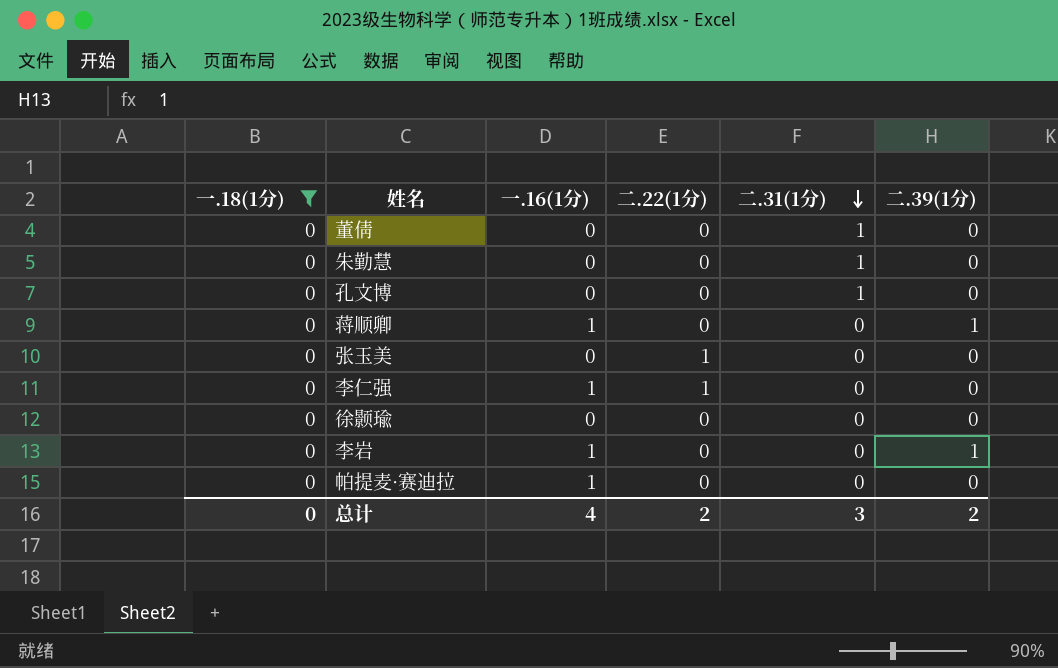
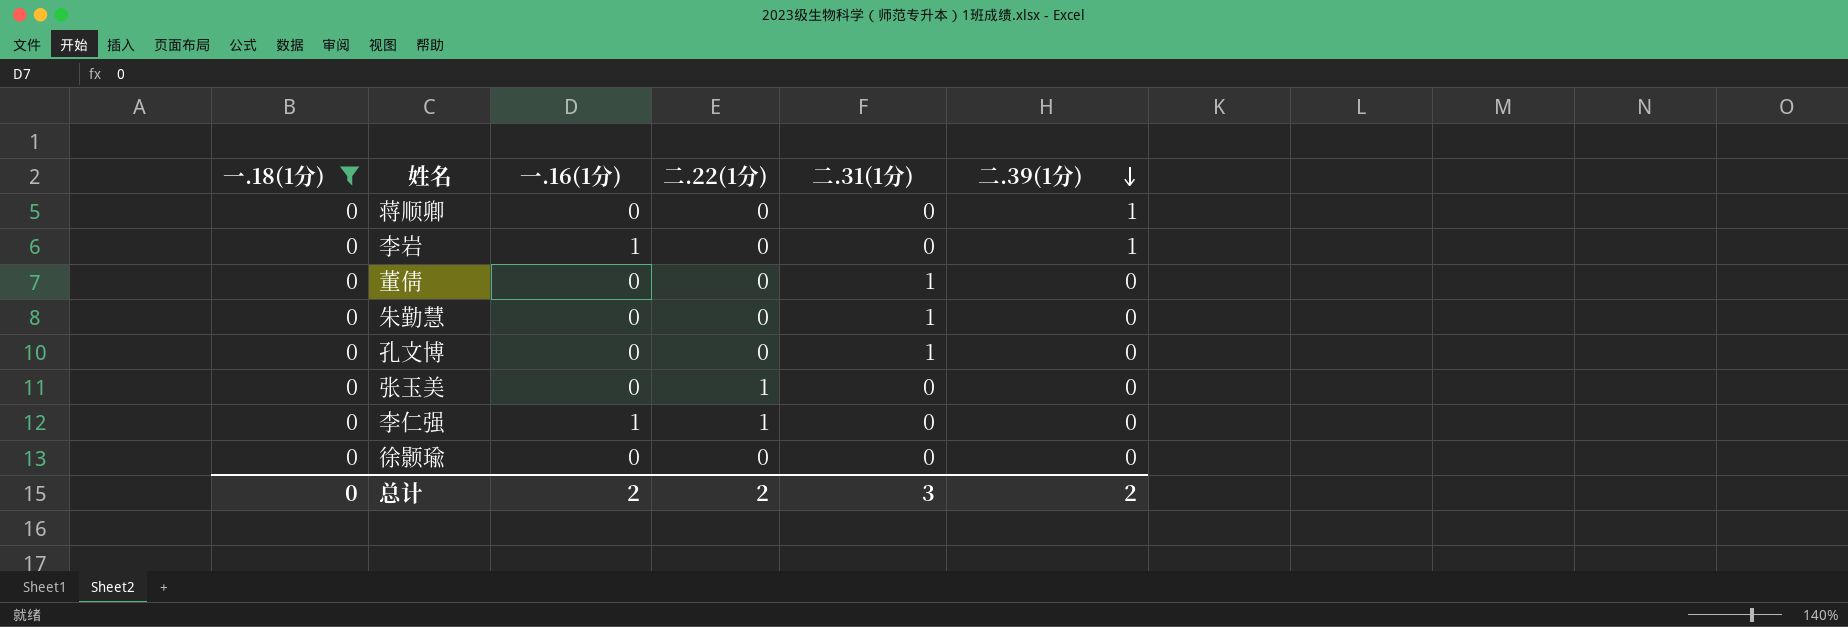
row order: 二.31(1分) descending -> 二.39(1分) descending
row 帕提麦·赛迪拉: 0 | 1 | 0 | 0 | 0 -> none
蒋顺卿 | 一.16(1分): 1 -> 0
总计 | 一.16(1分): 4 -> 2

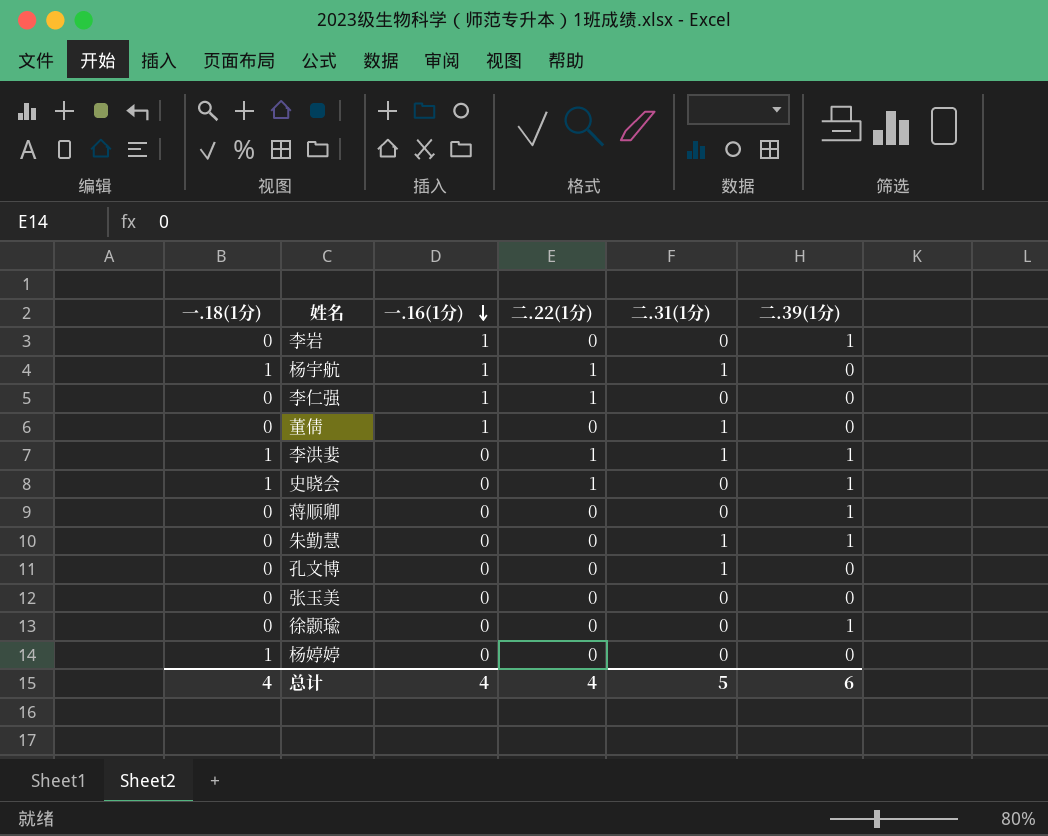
filter: 一.18(1分) = 0 -> none
row order: 二.39(1分) descending -> 一.16(1分) descending
董倩 | 一.16(1分): 0 -> 1
朱勤慧 | 二.39(1分): 0 -> 1
张玉美 | 二.22(1分): 1 -> 0
徐颢瑜 | 二.39(1分): 0 -> 1
总计 | 一.18(1分): 0 -> 4
总计 | 一.16(1分): 2 -> 4
总计 | 二.22(1分): 2 -> 4
总计 | 二.31(1分): 3 -> 5
总计 | 二.39(1分): 2 -> 6

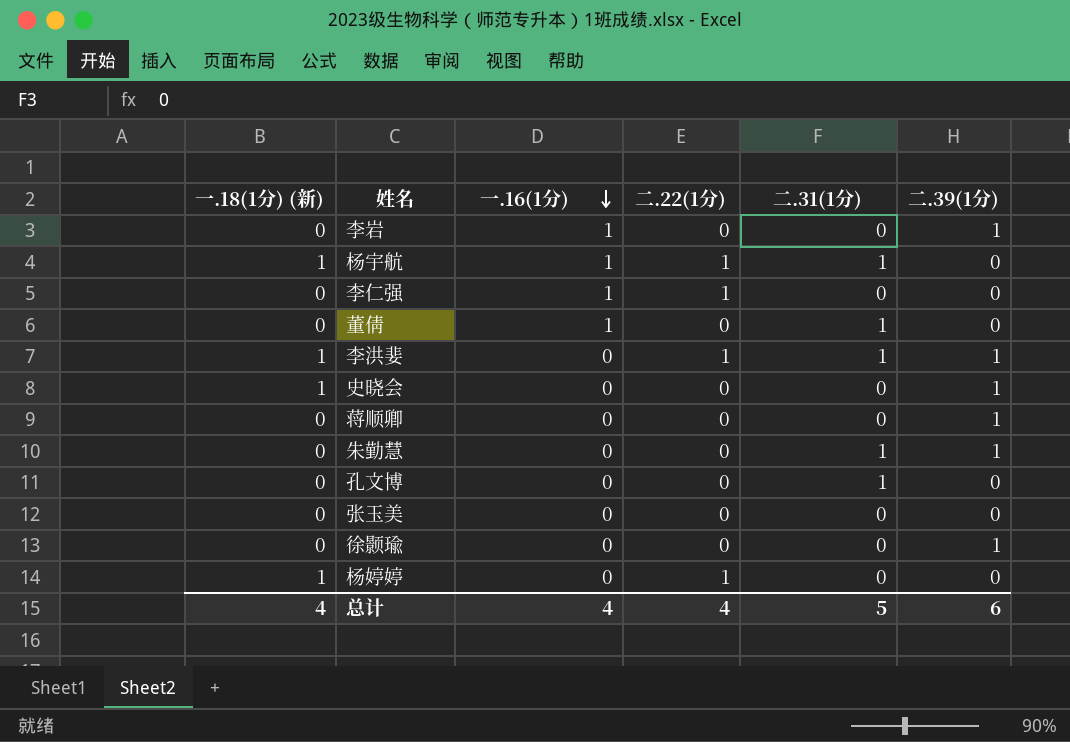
column name: 一.18(1分) -> 一.18(1分) (新)
史晓会 | 二.22(1分): 1 -> 0
杨婷婷 | 二.22(1分): 0 -> 1

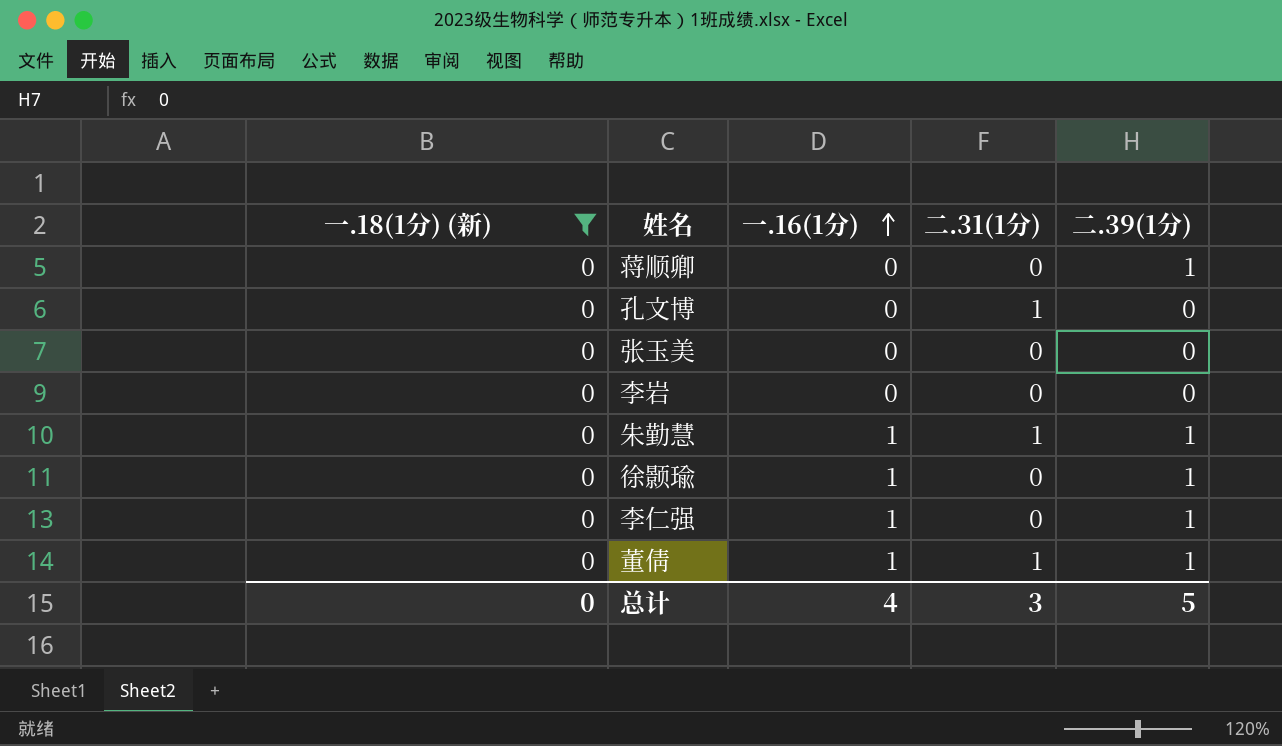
filter: none -> 一.18(1分) (新) = 0
row order: 一.16(1分) descending -> 一.16(1分) ascending
column 二.22(1分) | position: 4 -> none
李岩 | 一.16(1分): 1 -> 0
李岩 | 二.39(1分): 1 -> 0
朱勤慧 | 一.16(1分): 0 -> 1
徐颢瑜 | 一.16(1分): 0 -> 1
李仁强 | 二.39(1分): 0 -> 1
董倩 | 二.39(1分): 0 -> 1
总计 | 一.18(1分) (新): 4 -> 0
总计 | 二.31(1分): 5 -> 3
总计 | 二.39(1分): 6 -> 5

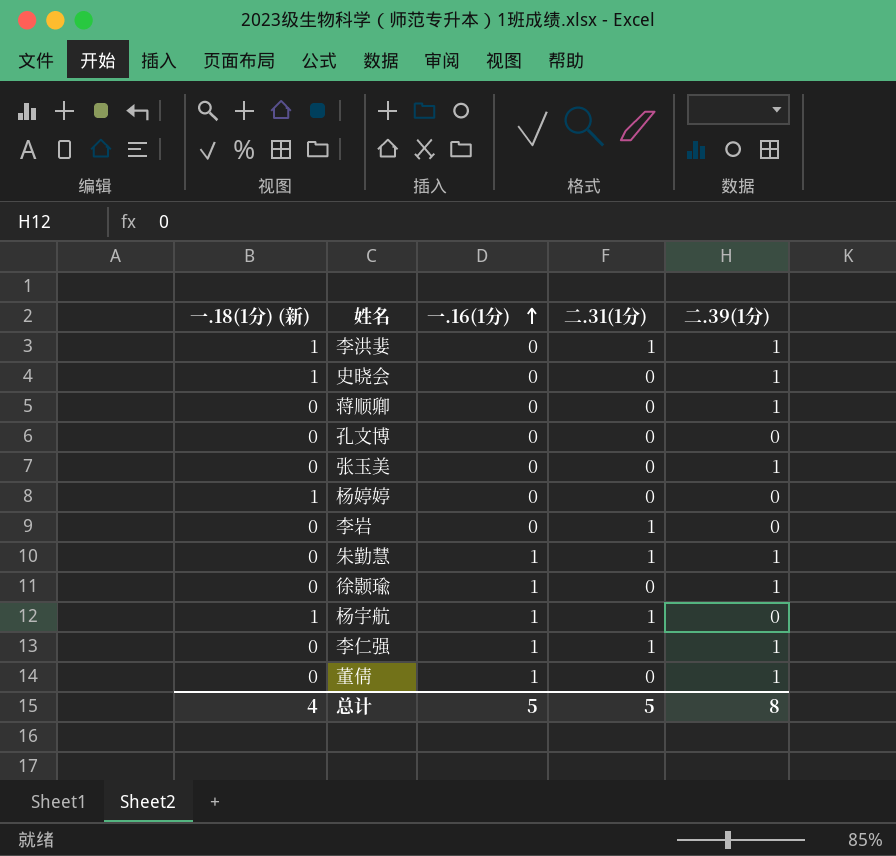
filter: 一.18(1分) (新) = 0 -> none
孔文博 | 二.31(1分): 1 -> 0
张玉美 | 二.39(1分): 0 -> 1
李岩 | 二.31(1分): 0 -> 1
李仁强 | 二.31(1分): 0 -> 1
董倩 | 二.31(1分): 1 -> 0
总计 | 一.18(1分) (新): 0 -> 4
总计 | 一.16(1分): 4 -> 5
总计 | 二.31(1分): 3 -> 5
总计 | 二.39(1分): 5 -> 8

